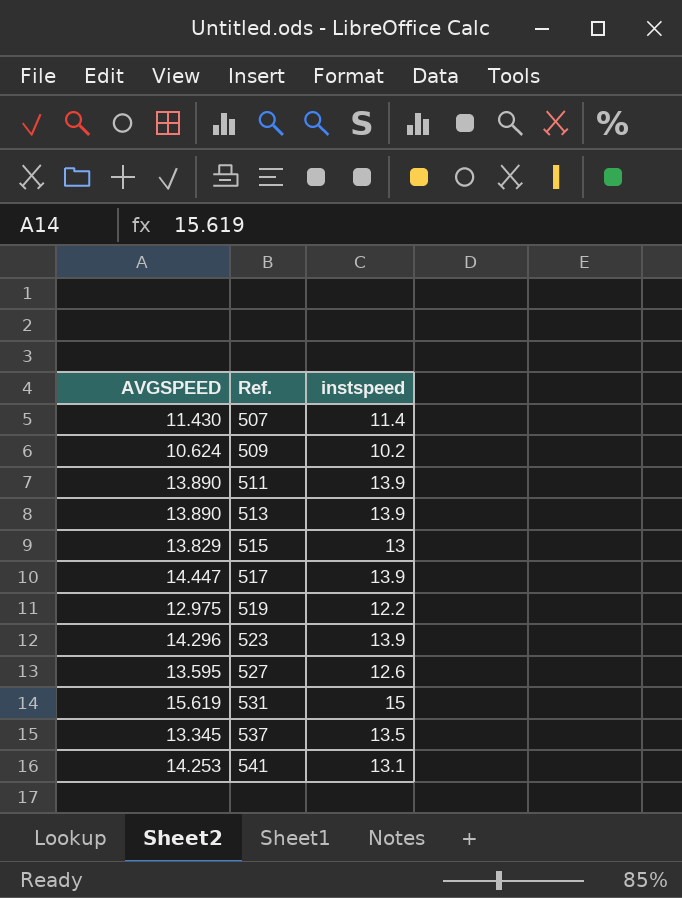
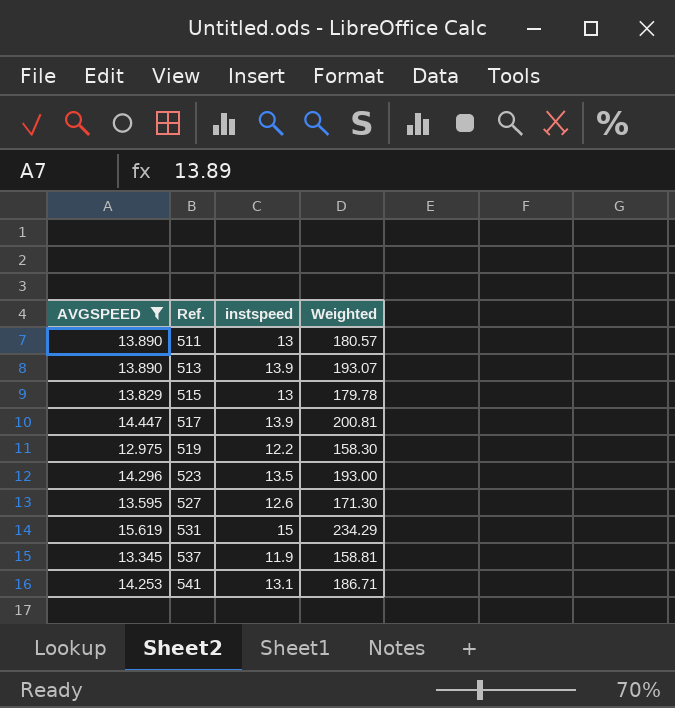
filter: none -> AVGSPEED >= 12.975
column Weighted | formula: none -> [AVGSPEED] * [instspeed]
511 | instspeed: 13.9 -> 13
523 | instspeed: 13.9 -> 13.5
537 | instspeed: 13.5 -> 11.9

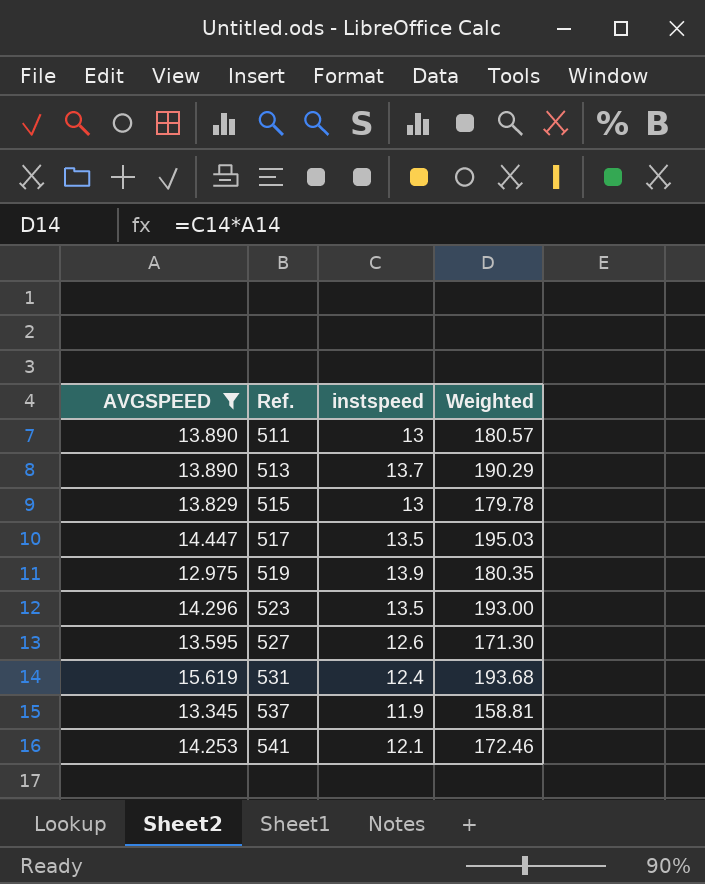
513 | instspeed: 13.9 -> 13.7
513 | Weighted: 193.07 -> 190.29
517 | instspeed: 13.9 -> 13.5
517 | Weighted: 200.81 -> 195.03
519 | instspeed: 12.2 -> 13.9
519 | Weighted: 158.30 -> 180.35
531 | instspeed: 15 -> 12.4
531 | Weighted: 234.29 -> 193.68
541 | instspeed: 13.1 -> 12.1
541 | Weighted: 186.71 -> 172.46

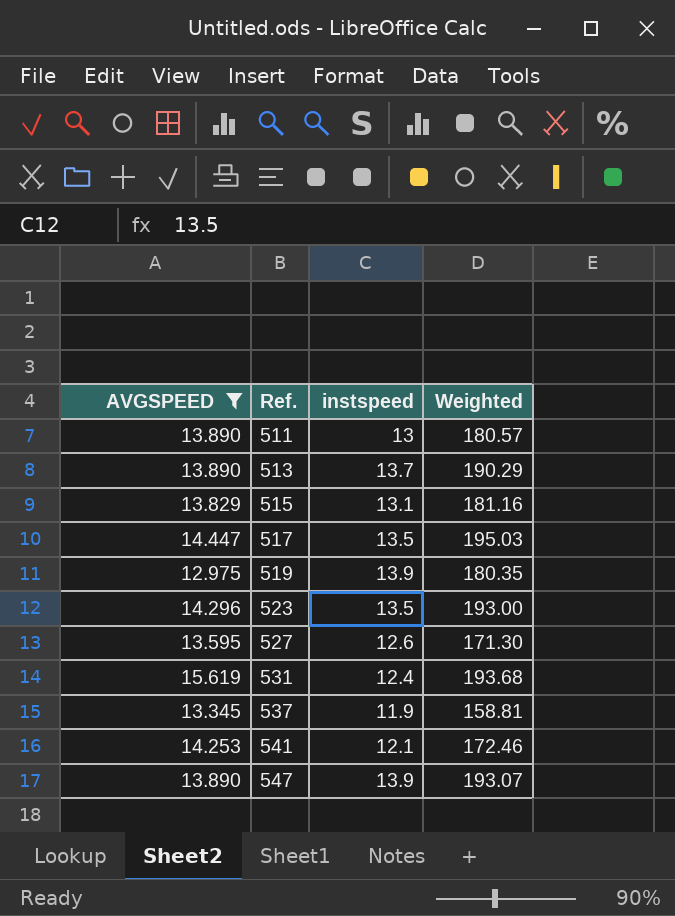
515 | instspeed: 13 -> 13.1
515 | Weighted: 179.78 -> 181.16
row 547: none -> 13.890 | 13.9 | 193.07

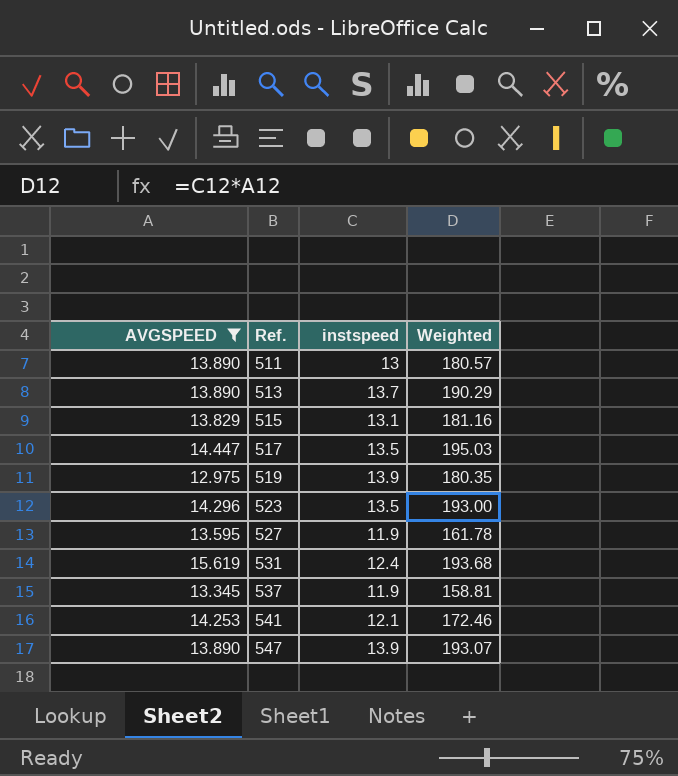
527 | instspeed: 12.6 -> 11.9
527 | Weighted: 171.30 -> 161.78

